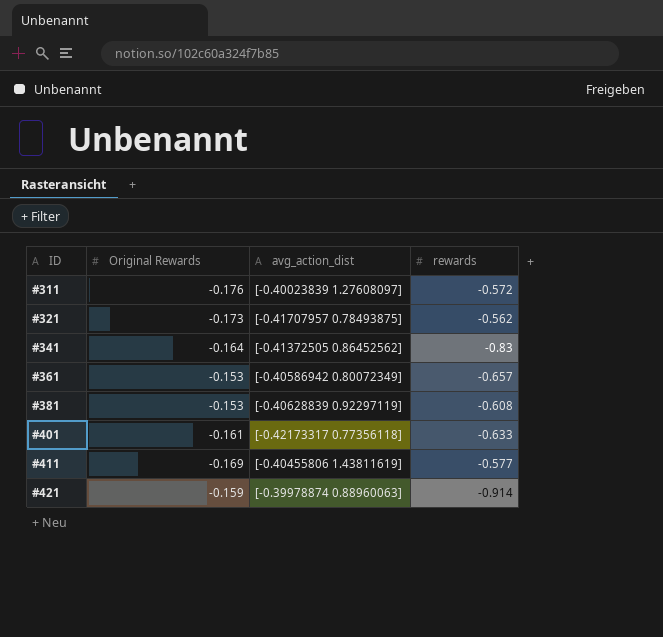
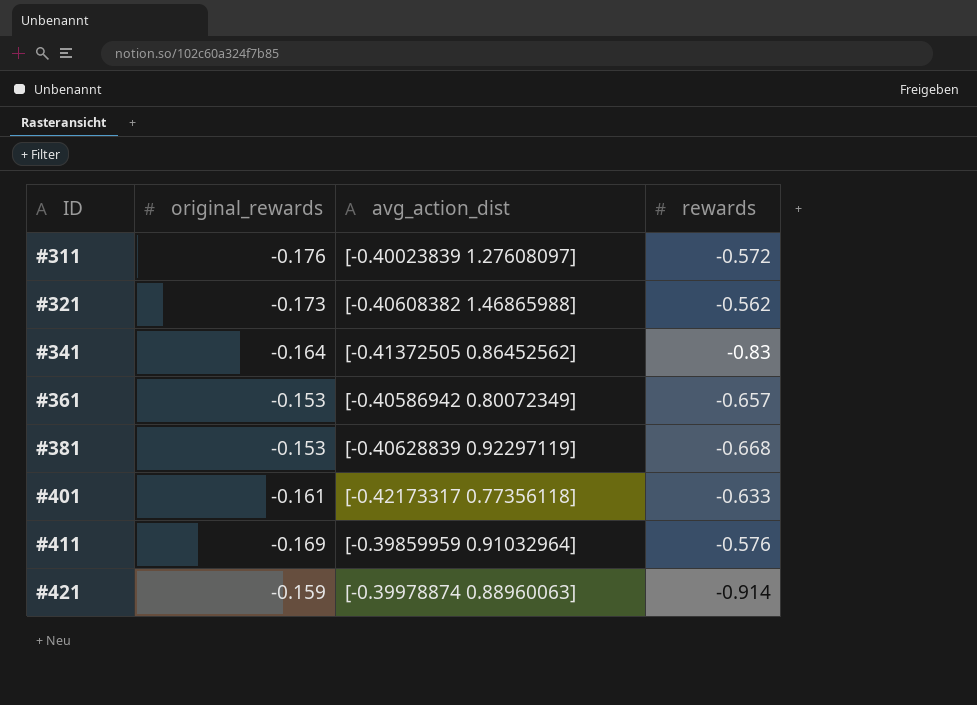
column name: Original Rewards -> original_rewards
#321 | avg_action_dist: [-0.41707957 0.78493875] -> [-0.40608382 1.46865988]
#381 | rewards: -0.608 -> -0.668
#411 | avg_action_dist: [-0.40455806 1.43811619] -> [-0.39859959 0.91032964]
#411 | rewards: -0.577 -> -0.576

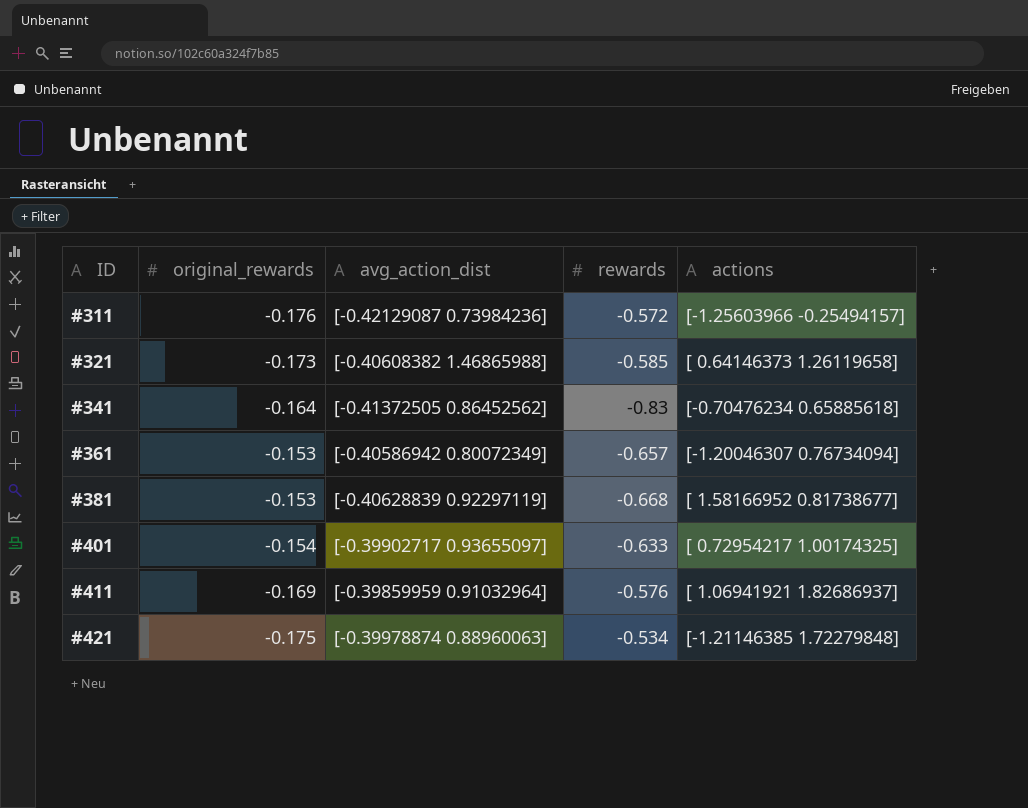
column actions | position: none -> 5
#311 | avg_action_dist: [-0.40023839 1.27608097] -> [-0.42129087 0.73984236]
#321 | rewards: -0.562 -> -0.585
#401 | original_rewards: -0.161 -> -0.154
#401 | avg_action_dist: [-0.42173317 0.77356118] -> [-0.39902717 0.93655097]
#421 | original_rewards: -0.159 -> -0.175
#421 | rewards: -0.914 -> -0.534

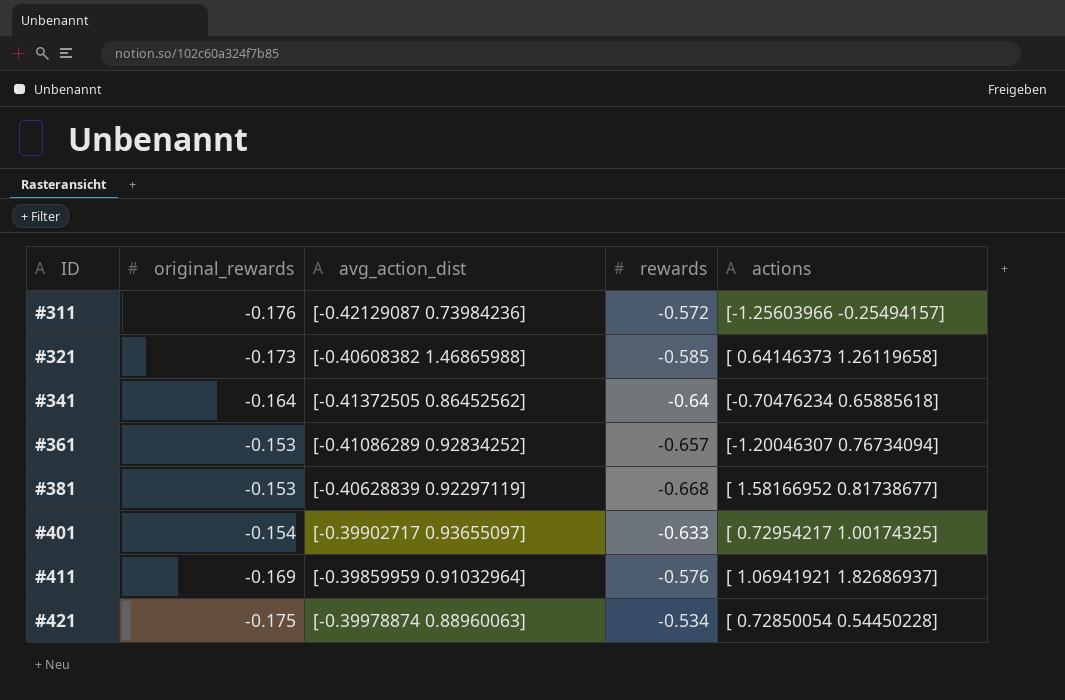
#341 | rewards: -0.83 -> -0.64
#361 | avg_action_dist: [-0.40586942 0.80072349] -> [-0.41086289 0.92834252]
#421 | actions: [-1.21146385 1.72279848] -> [ 0.72850054 0.54450228]

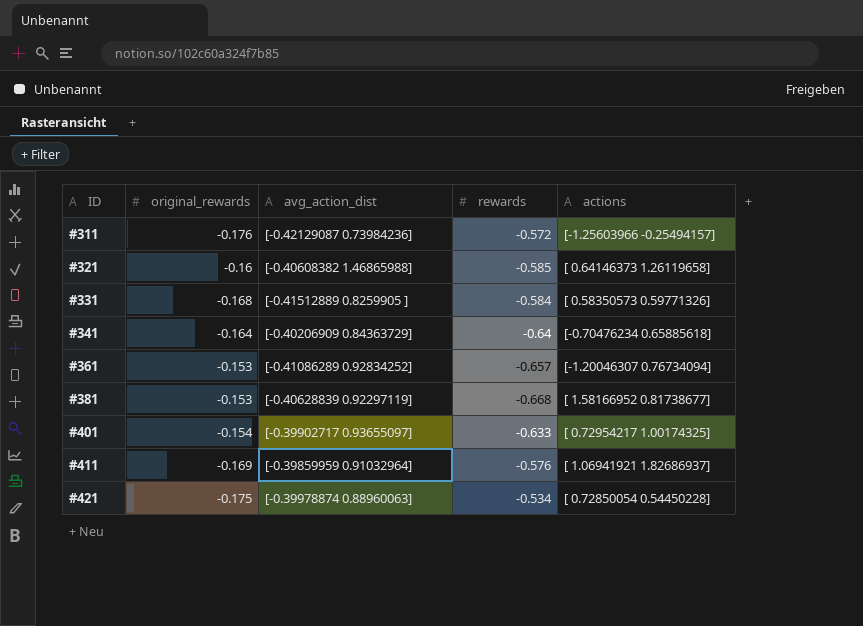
#321 | original_rewards: -0.173 -> -0.16
row #331: none -> -0.168 | [-0.41512889 0.8259905 ] | -0.584 | [ 0.58350573 0.59771326]
#341 | avg_action_dist: [-0.41372505 0.86452562] -> [-0.40206909 0.84363729]

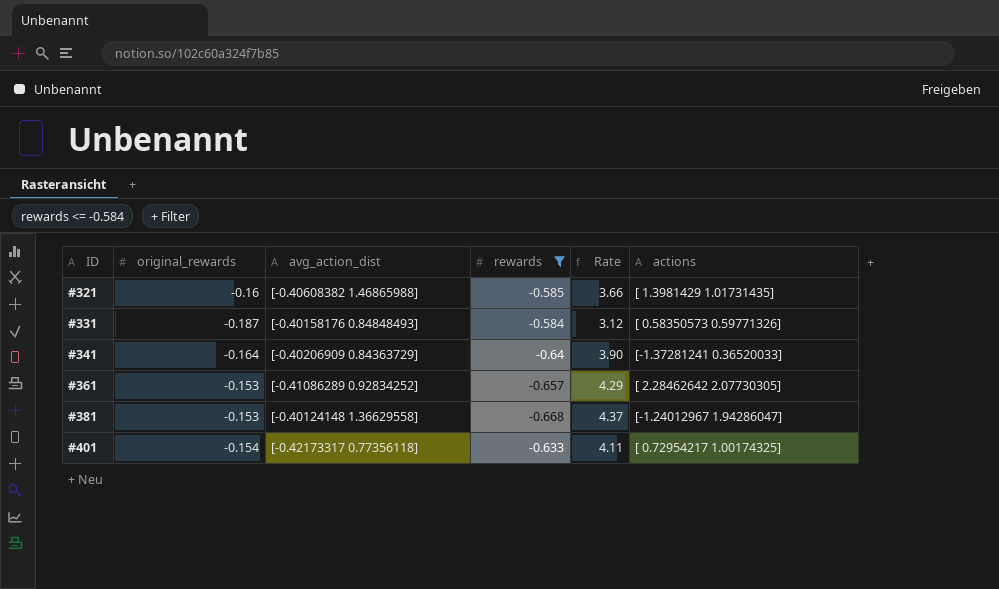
filter: none -> rewards <= -0.584
column Rate | formula: none -> [rewards] / [original_rewards]
#321 | actions: [ 0.64146373 1.26119658] -> [ 1.3981429 1.01731435]
#331 | original_rewards: -0.168 -> -0.187
#331 | avg_action_dist: [-0.41512889 0.8259905 ] -> [-0.40158176 0.84848493]
#341 | actions: [-0.70476234 0.65885618] -> [-1.37281241 0.36520033]
#361 | actions: [-1.20046307 0.76734094] -> [ 2.28462642 2.07730305]
#381 | avg_action_dist: [-0.40628839 0.92297119] -> [-0.40124148 1.36629558]
#381 | actions: [ 1.58166952 0.81738677] -> [-1.24012967 1.94286047]
#401 | avg_action_dist: [-0.39902717 0.93655097] -> [-0.42173317 0.77356118]

